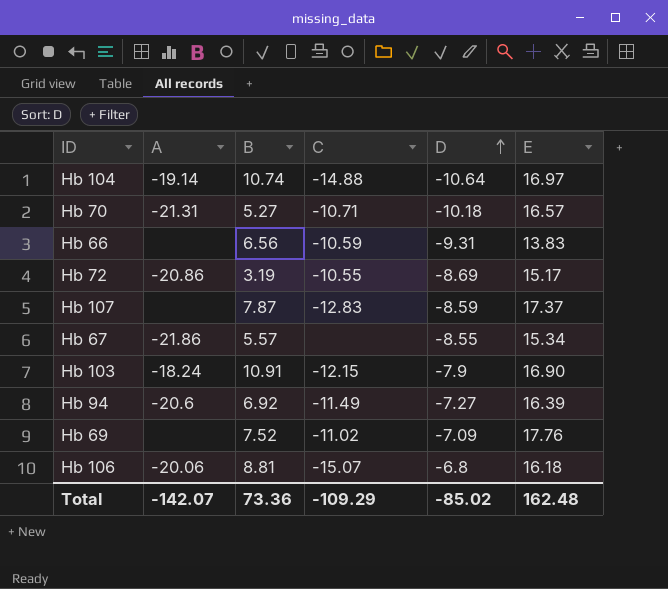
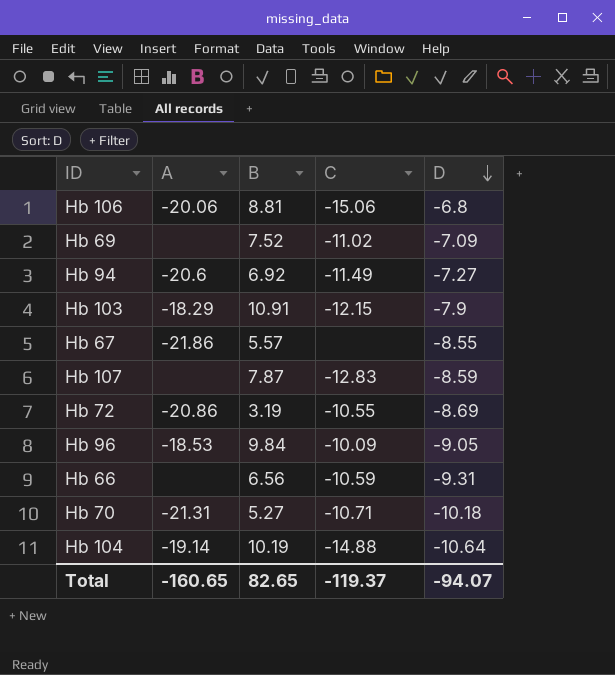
row order: D ascending -> D descending
column E | position: 6 -> none
Hb 106 | C: -15.07 -> -15.06
Hb 103 | A: -18.24 -> -18.29
row Hb 96: none -> -18.53 | 9.84 | -10.09 | -9.05
Hb 104 | B: 10.74 -> 10.19
Total | A: -142.07 -> -160.65
Total | B: 73.36 -> 82.65
Total | C: -109.29 -> -119.37
Total | D: -85.02 -> -94.07

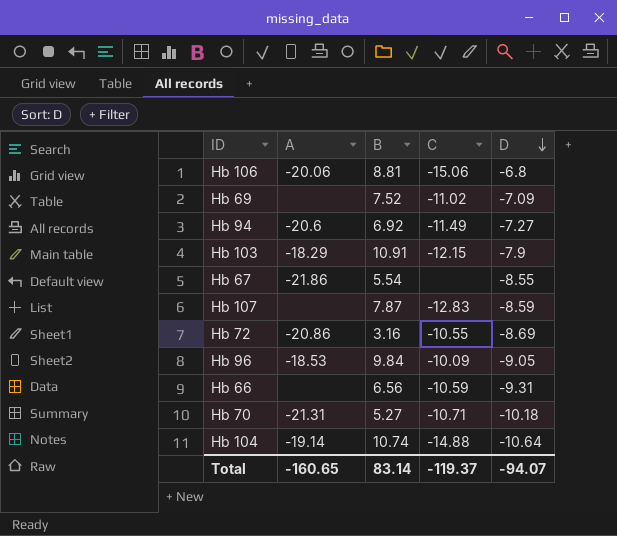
Hb 67 | B: 5.57 -> 5.54
Hb 72 | B: 3.19 -> 3.16
Hb 104 | B: 10.19 -> 10.74
Total | B: 82.65 -> 83.14

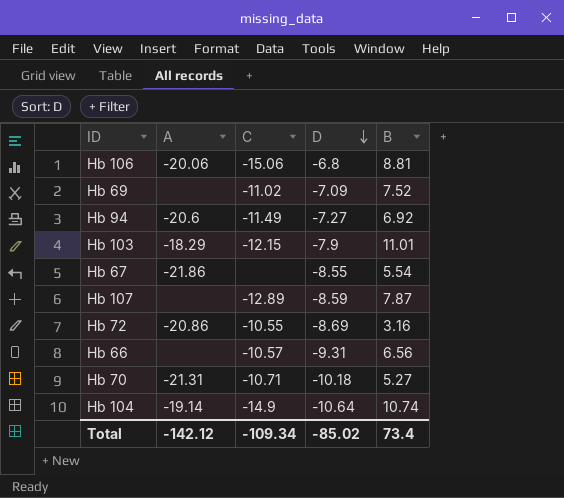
column B | position: 3 -> 5
row Hb 96: -18.53 | 9.84 | -10.09 | -9.05 -> none
Hb 103 | B: 10.91 -> 11.01
Hb 107 | C: -12.83 -> -12.89
Hb 66 | C: -10.59 -> -10.57
Hb 104 | C: -14.88 -> -14.9
Total | A: -160.65 -> -142.12
Total | C: -119.37 -> -109.34
Total | D: -94.07 -> -85.02
Total | B: 83.14 -> 73.4

